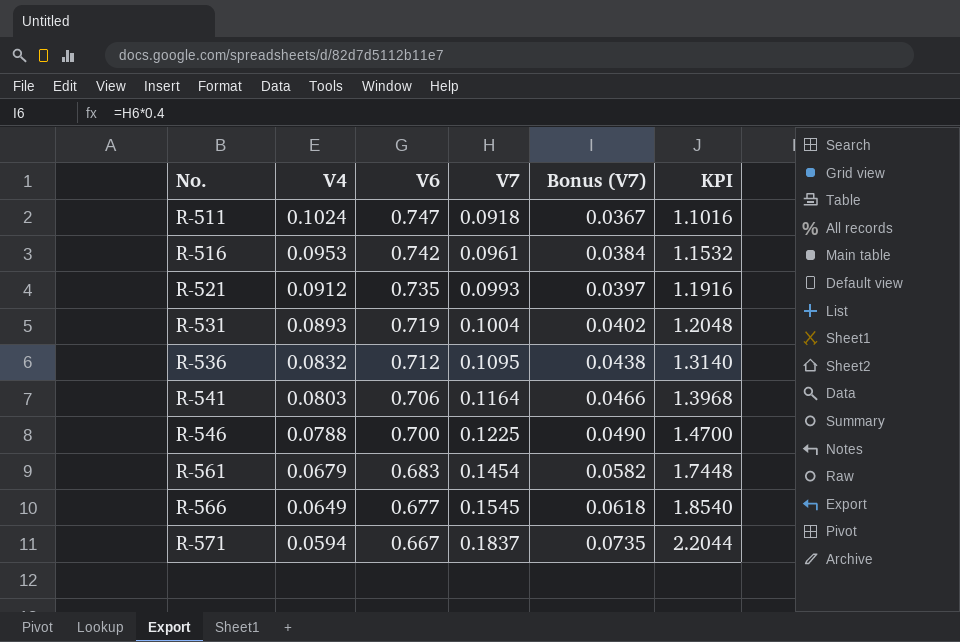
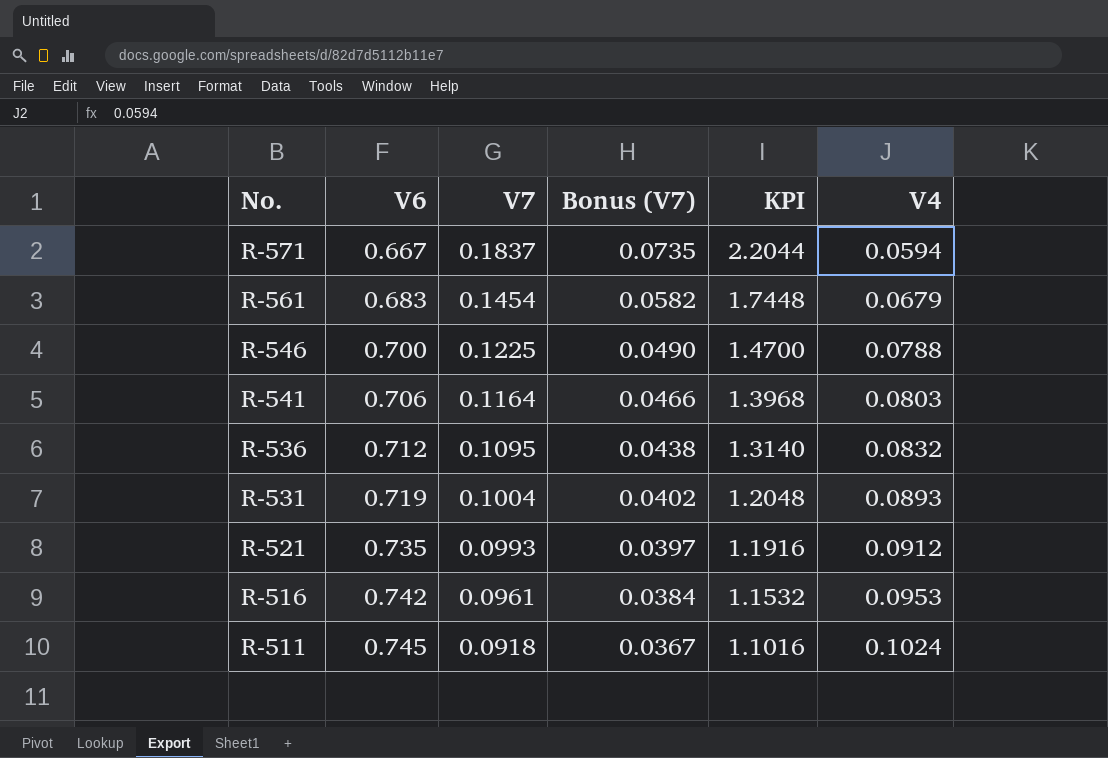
row order: No. ascending -> No. descending
column V4 | position: 2 -> 6
row R-566: 0.0649 | 0.677 | 0.1545 | 0.0618 | 1.8540 -> none
R-511 | V6: 0.747 -> 0.745

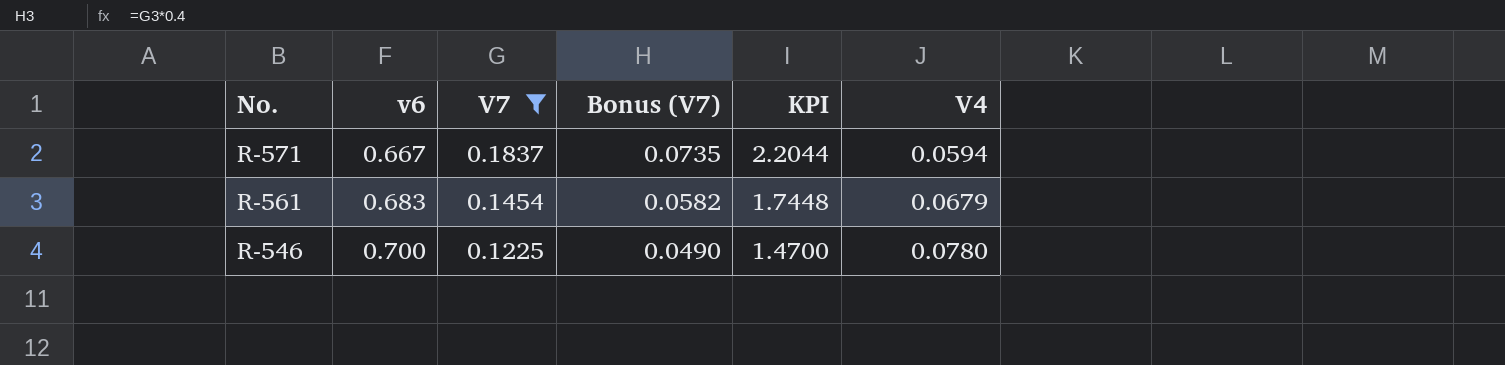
filter: none -> V7 >= 0.1225
column name: V6 -> v6
R-546 | V4: 0.0788 -> 0.0780

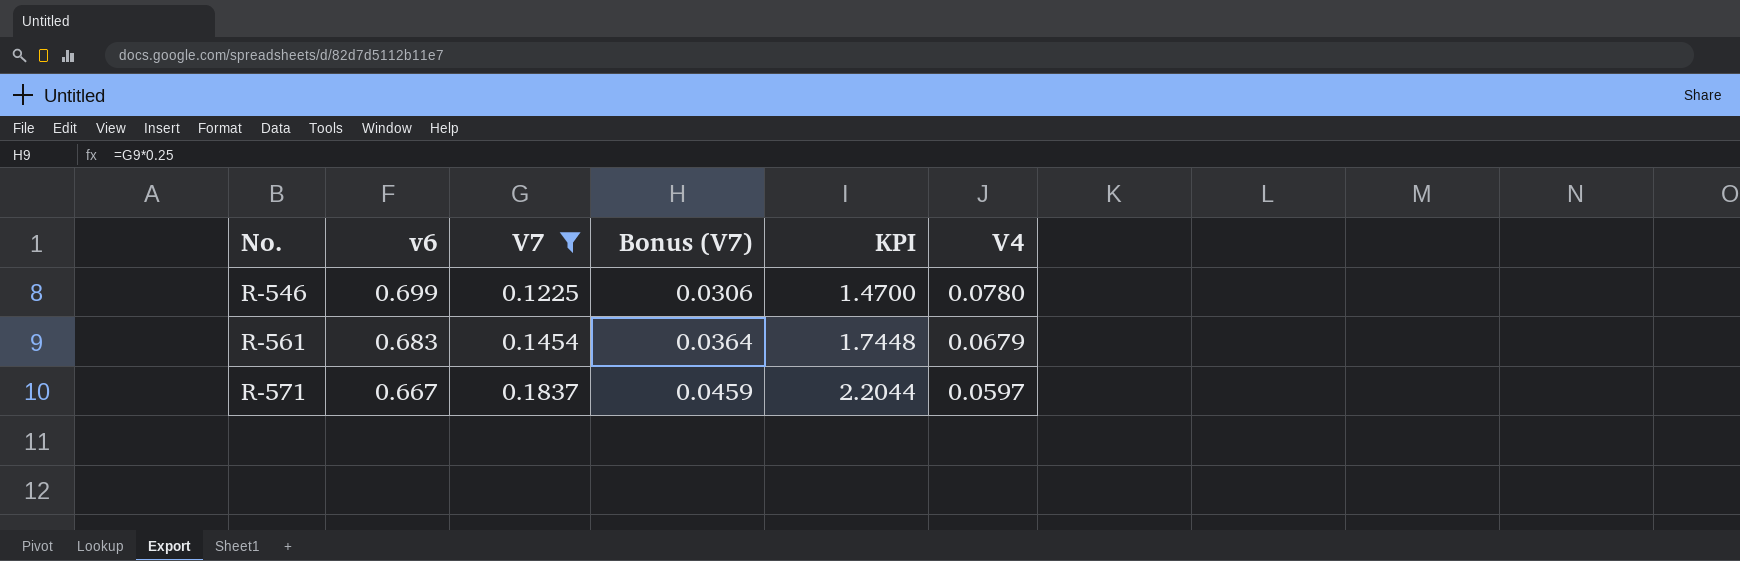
row order: No. descending -> No. ascending
column Bonus (V7) | formula: [V7] * 0.4 -> [V7] * 0.25
R-546 | v6: 0.700 -> 0.699
R-571 | V4: 0.0594 -> 0.0597

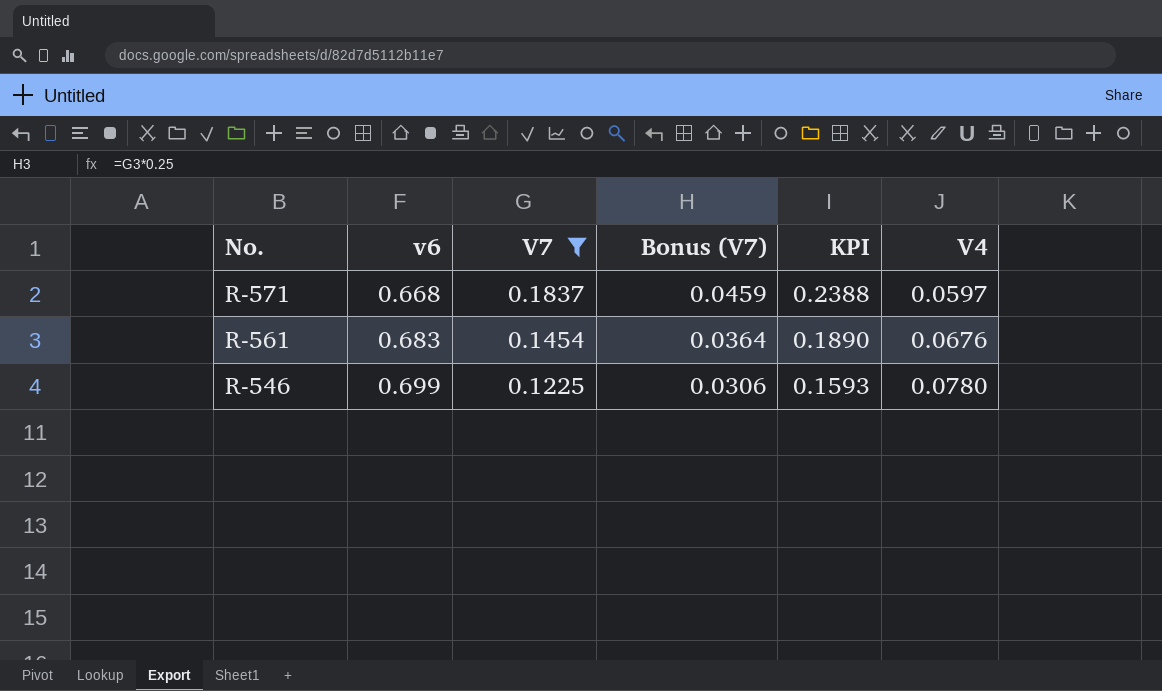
row order: No. ascending -> No. descending
column KPI | formula: [V7] * 12 -> [V7] * 1.3
R-571 | v6: 0.667 -> 0.668
R-561 | V4: 0.0679 -> 0.0676

